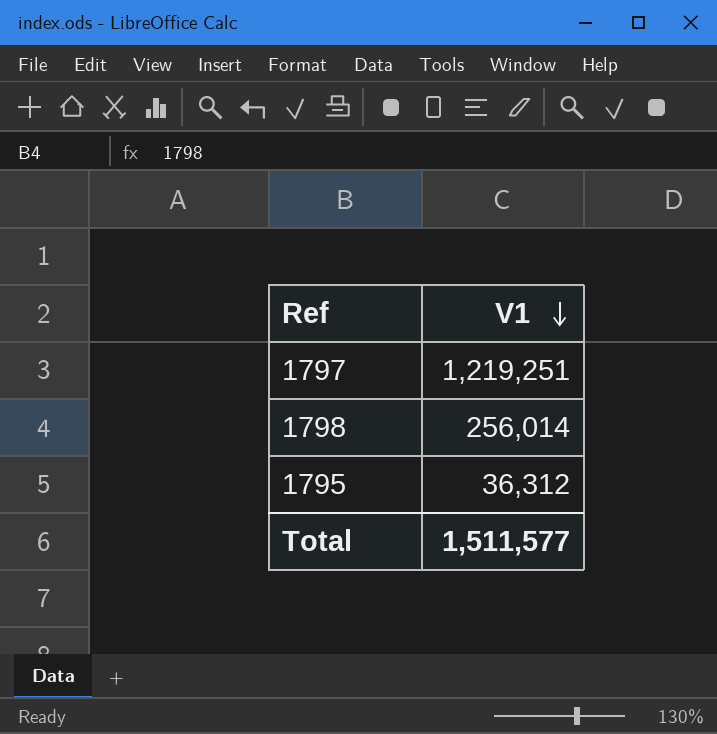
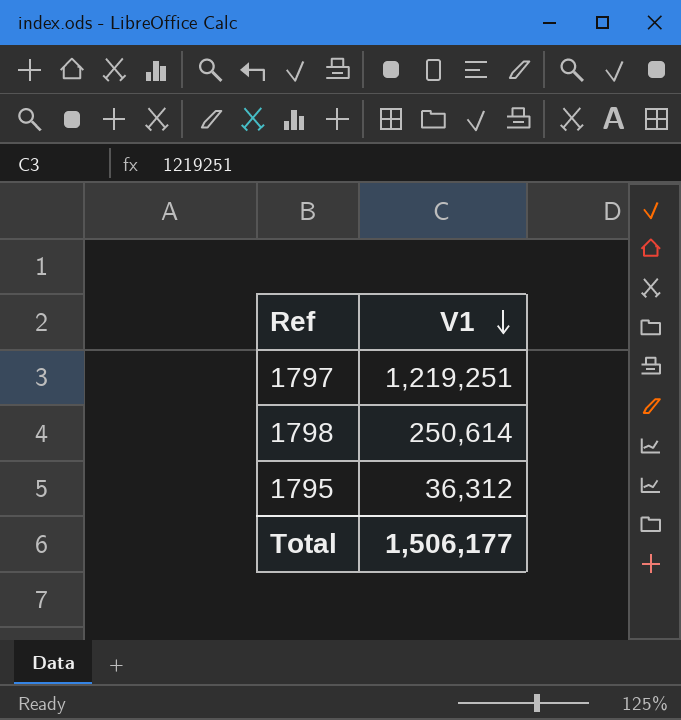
1798 | V1: 256,014 -> 250,614
Total | V1: 1,511,577 -> 1,506,177

